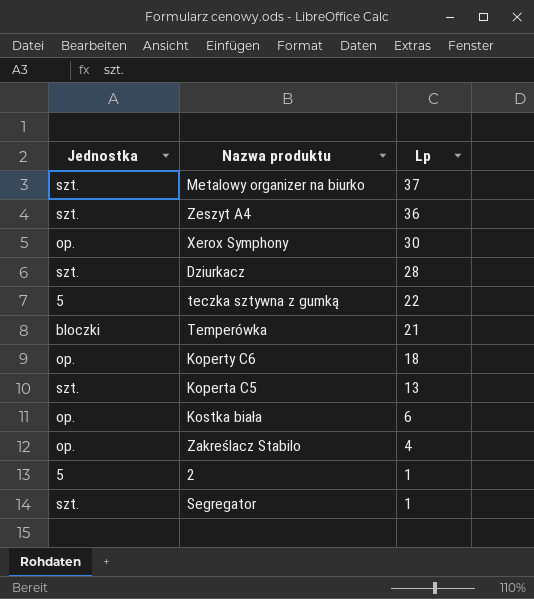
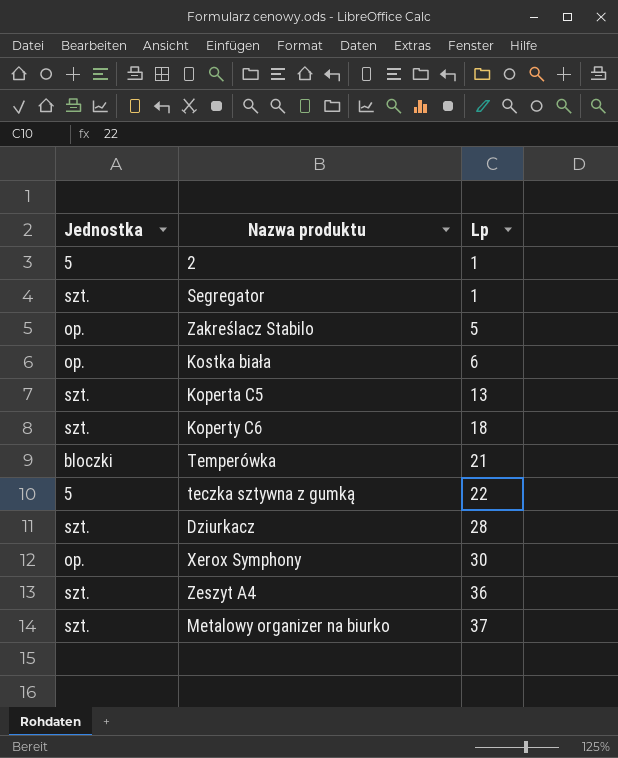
row order: Lp descending -> Lp ascending
Zakreślacz Stabilo | Lp: 4 -> 5
Koperty C6 | Jednostka: op. -> szt.

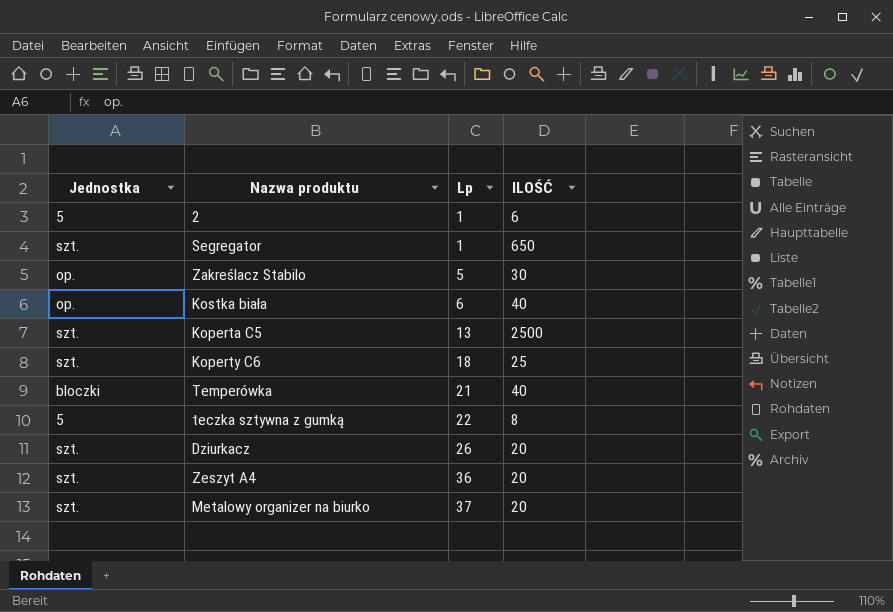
column ILOŚĆ | position: none -> 4
row Xerox Symphony: op. | 30 -> none
Dziurkacz | Lp: 28 -> 26

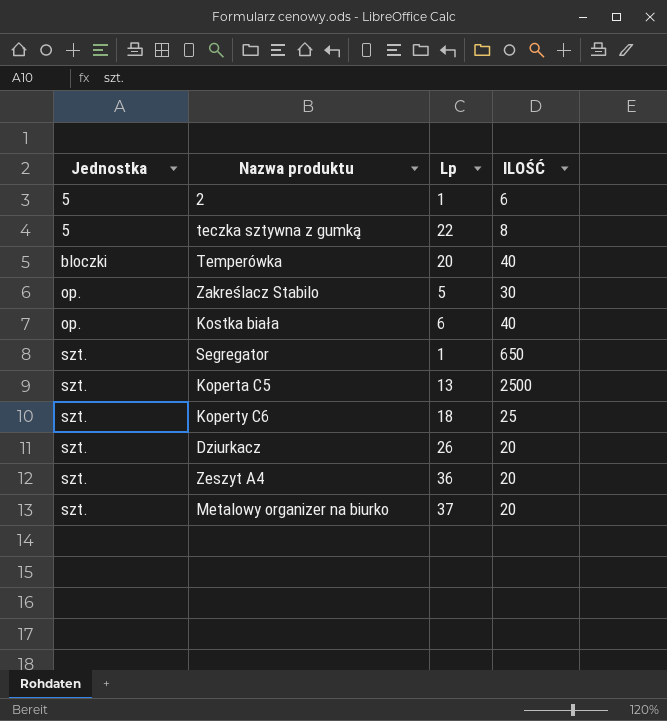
row order: Lp ascending -> Jednostka ascending
Temperówka | Lp: 21 -> 20

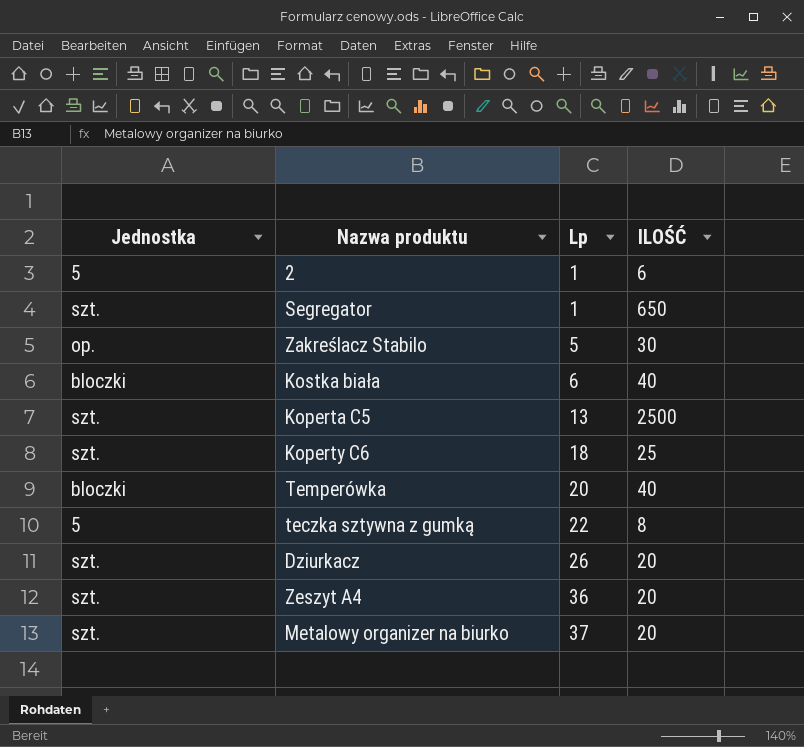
row order: Jednostka ascending -> Lp ascending
Kostka biała | Jednostka: op. -> bloczki

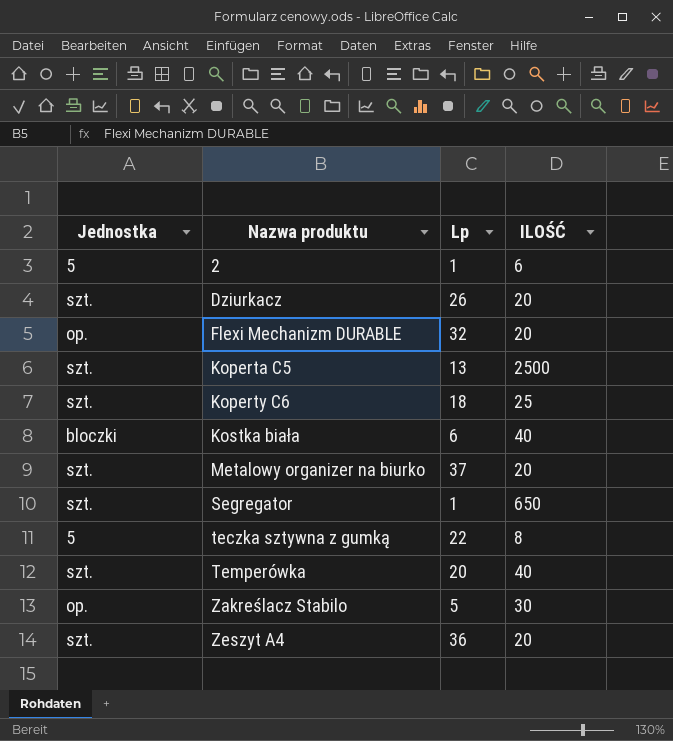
row order: Lp ascending -> Nazwa produktu ascending
row Flexi Mechanizm DURABLE: none -> op. | 32 | 20
Temperówka | Jednostka: bloczki -> szt.

